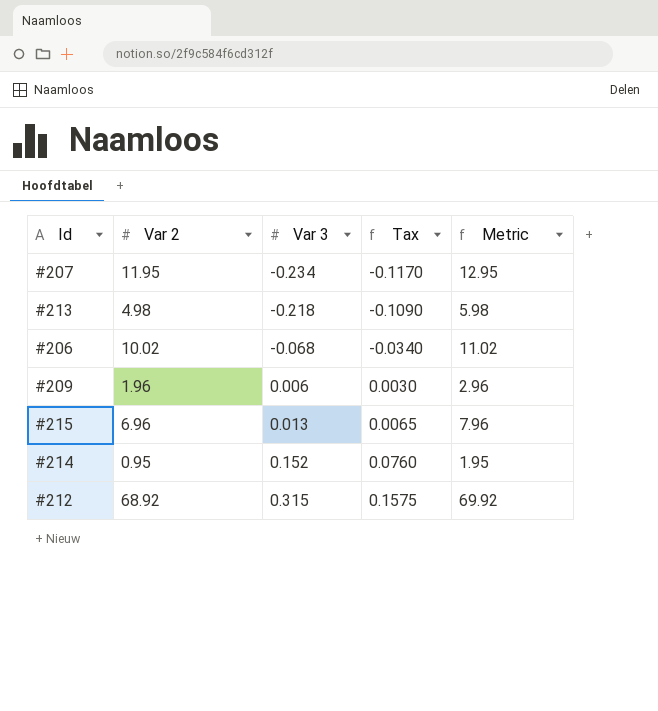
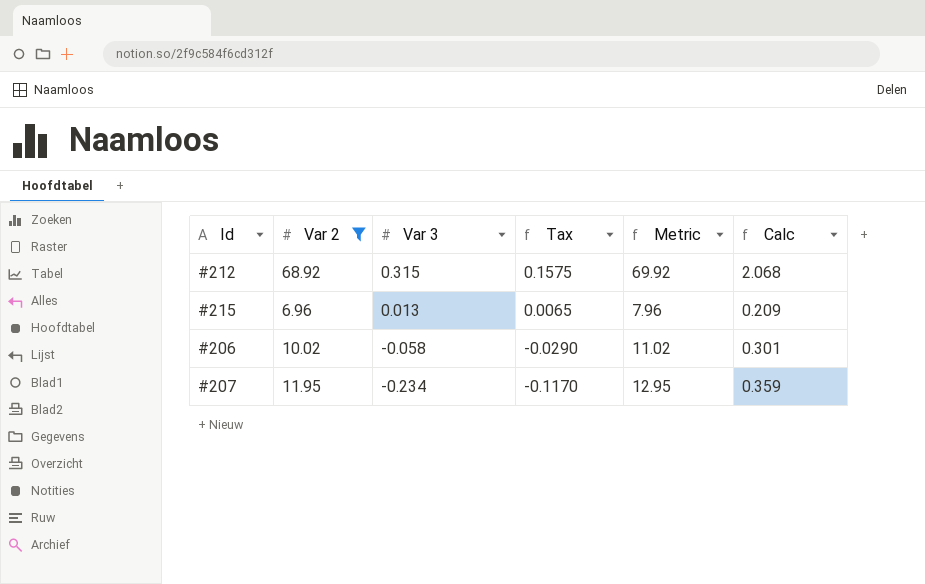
filter: none -> Var 2 >= 6.96
row order: Var 3 ascending -> Var 3 descending
column Calc | formula: none -> [Var 2] * 0.03
#206 | Var 3: -0.068 -> -0.058
#206 | Tax: -0.0340 -> -0.0290

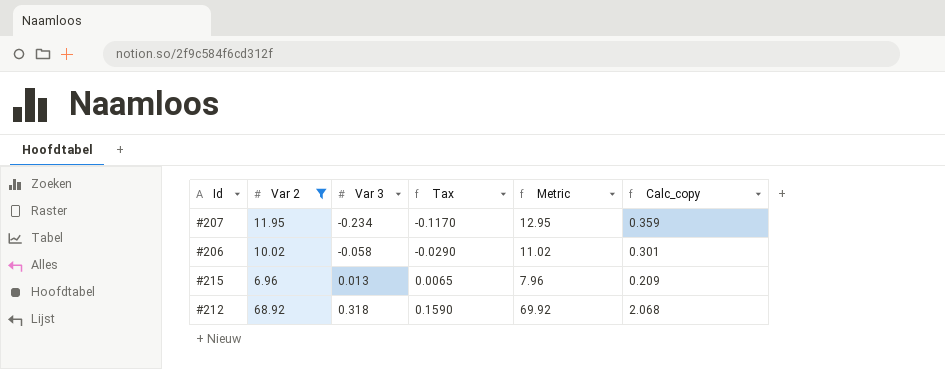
row order: Var 3 descending -> Var 3 ascending
column name: Calc -> Calc_copy
#212 | Var 3: 0.315 -> 0.318
#212 | Tax: 0.1575 -> 0.1590

